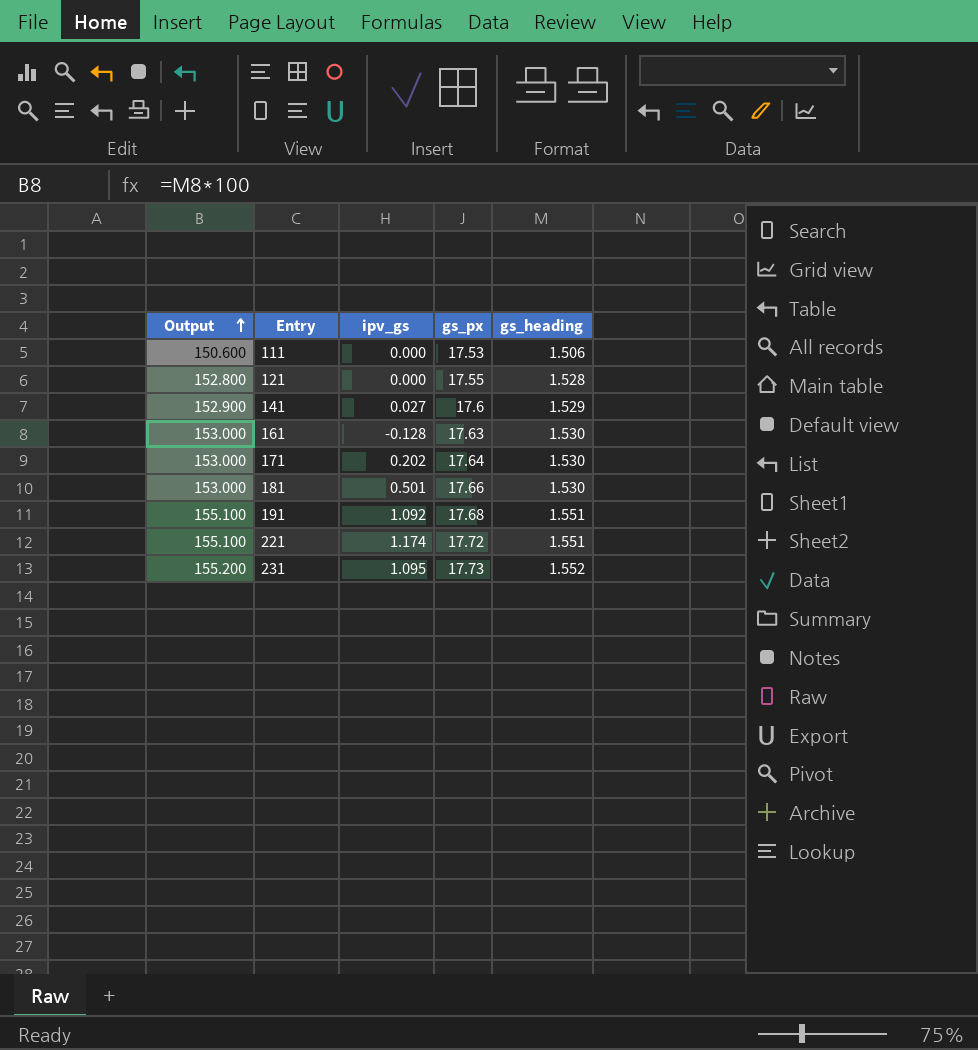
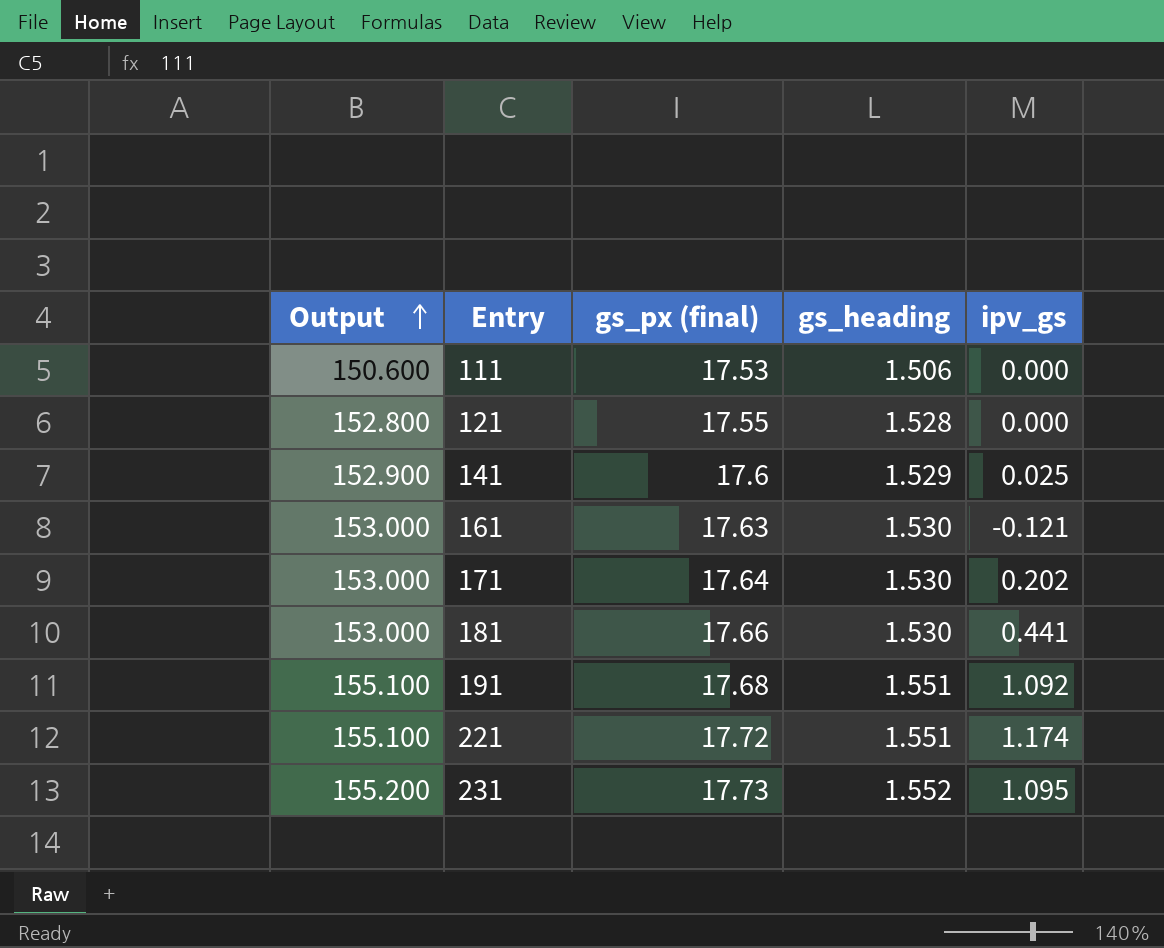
column name: gs_px -> gs_px (final)
column ipv_gs | position: 3 -> 5
141 | ipv_gs: 0.027 -> 0.025
161 | ipv_gs: -0.128 -> -0.121
181 | ipv_gs: 0.501 -> 0.441

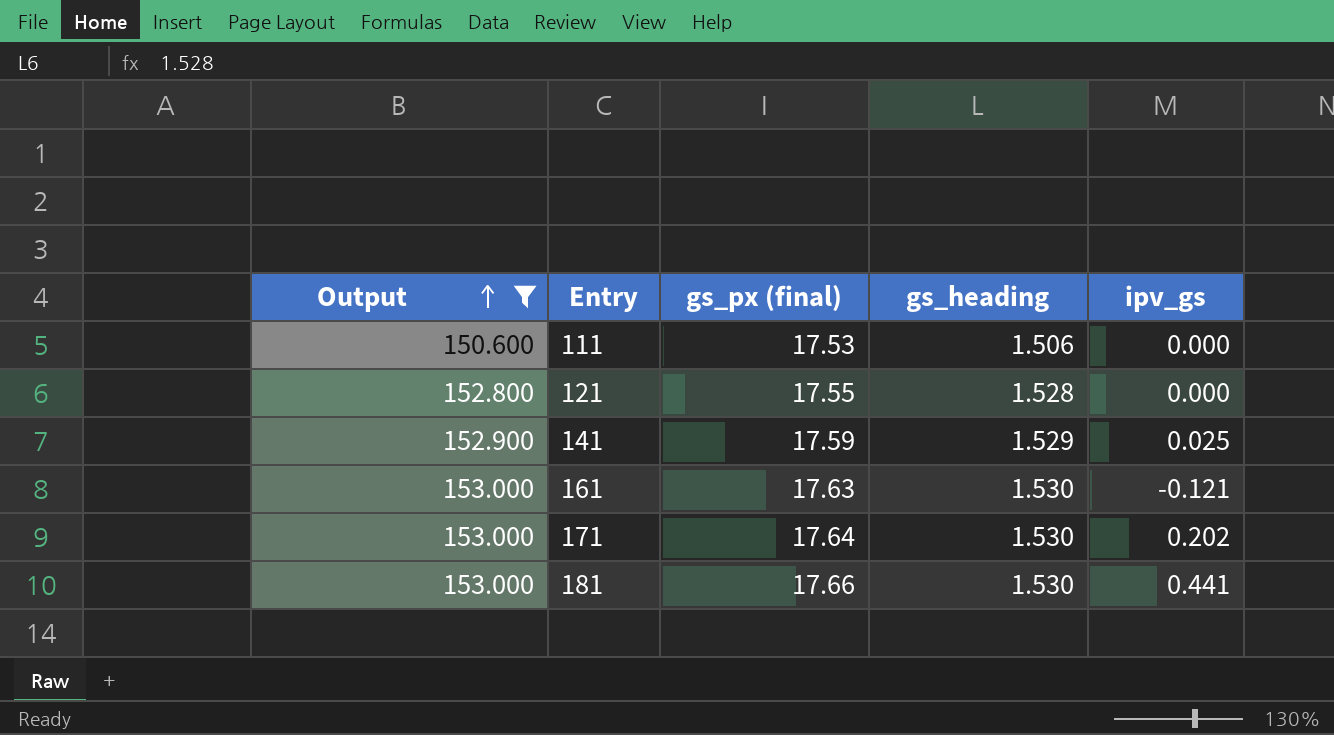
filter: none -> Output <= 153.000
141 | gs_px (final): 17.6 -> 17.59

